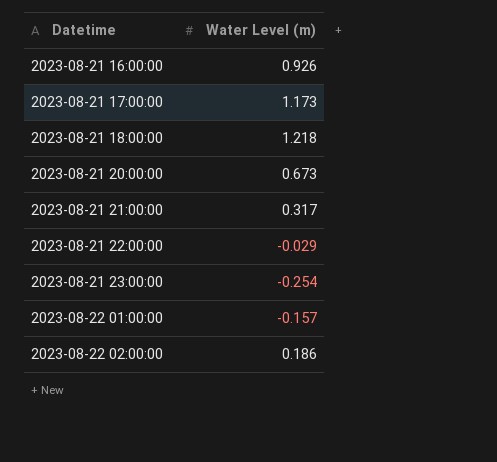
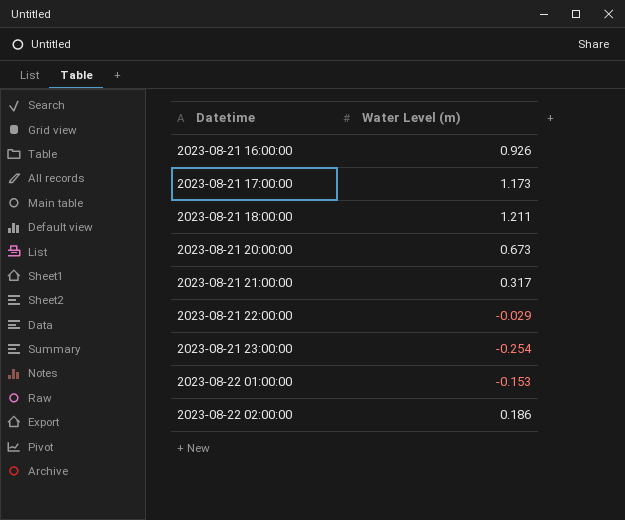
2023-08-21 18:00:00 | Water Level (m): 1.218 -> 1.211
2023-08-22 01:00:00 | Water Level (m): -0.157 -> -0.153

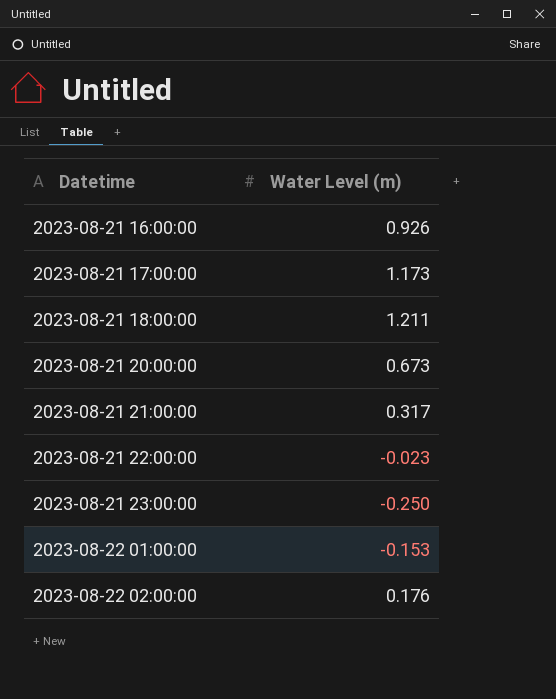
2023-08-21 22:00:00 | Water Level (m): -0.029 -> -0.023
2023-08-21 23:00:00 | Water Level (m): -0.254 -> -0.250
2023-08-22 02:00:00 | Water Level (m): 0.186 -> 0.176

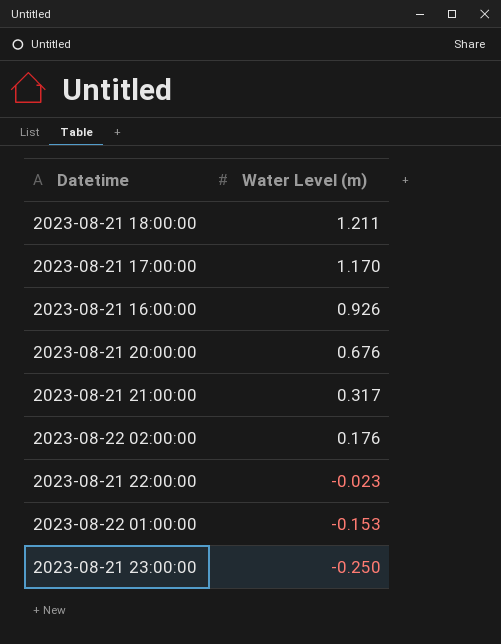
row order: Datetime ascending -> Water Level (m) descending
2023-08-21 17:00:00 | Water Level (m): 1.173 -> 1.170
2023-08-21 20:00:00 | Water Level (m): 0.673 -> 0.676

